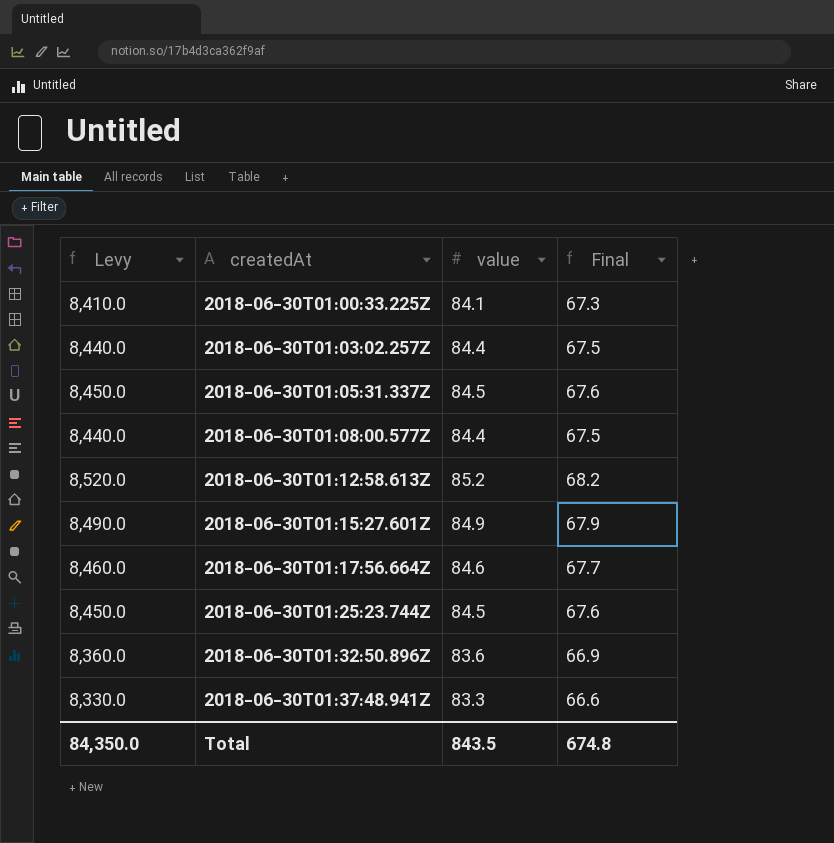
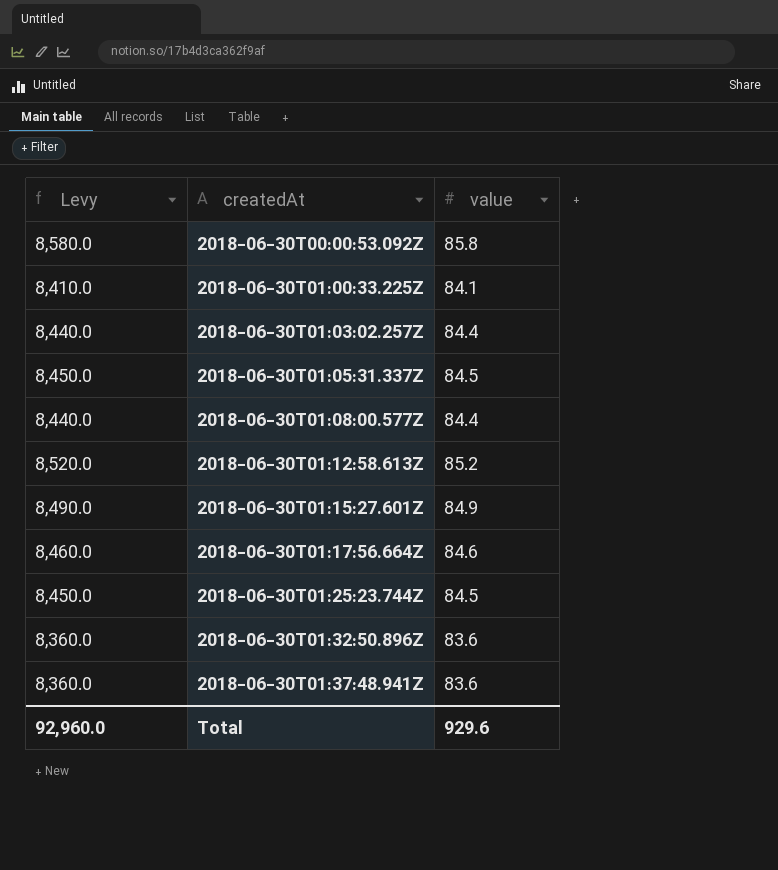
column Final | formula: [value] * 0.8 -> none
row 2018-06-30T00:00:53.092Z: none -> 8,580.0 | 85.8
2018-06-30T01:37:48.941Z | Levy: 8,330.0 -> 8,360.0
2018-06-30T01:37:48.941Z | value: 83.3 -> 83.6
Total | Levy: 84,350.0 -> 92,960.0
Total | value: 843.5 -> 929.6

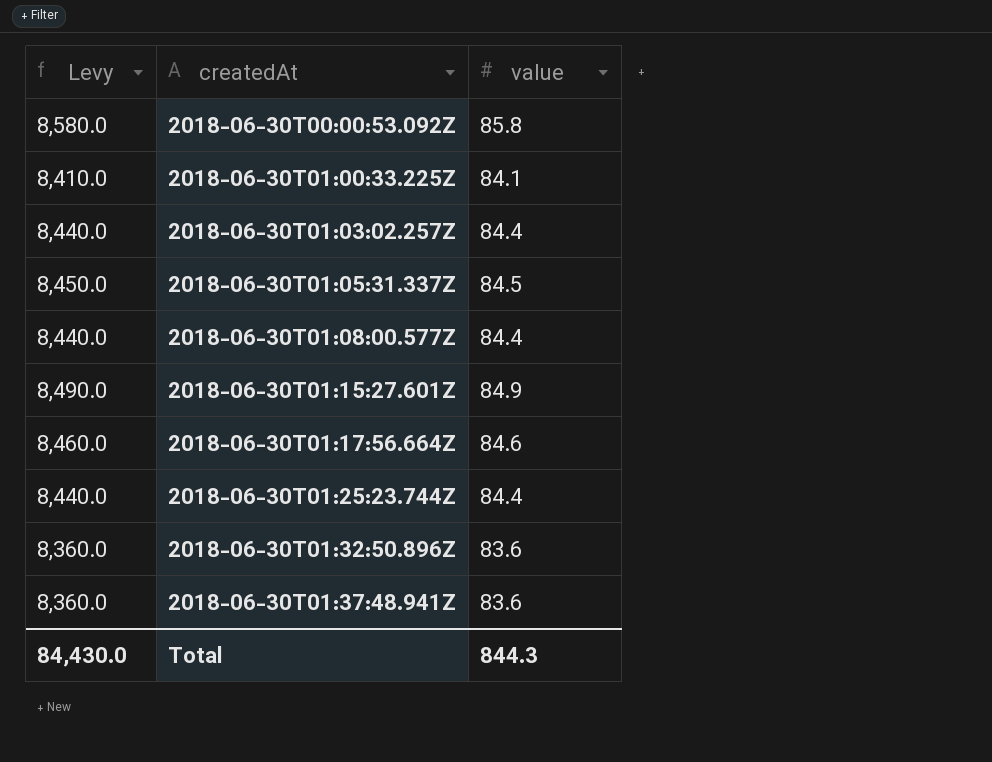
row 2018-06-30T01:12:58.613Z: 8,520.0 | 85.2 -> none
2018-06-30T01:25:23.744Z | Levy: 8,450.0 -> 8,440.0
2018-06-30T01:25:23.744Z | value: 84.5 -> 84.4
Total | Levy: 92,960.0 -> 84,430.0
Total | value: 929.6 -> 844.3

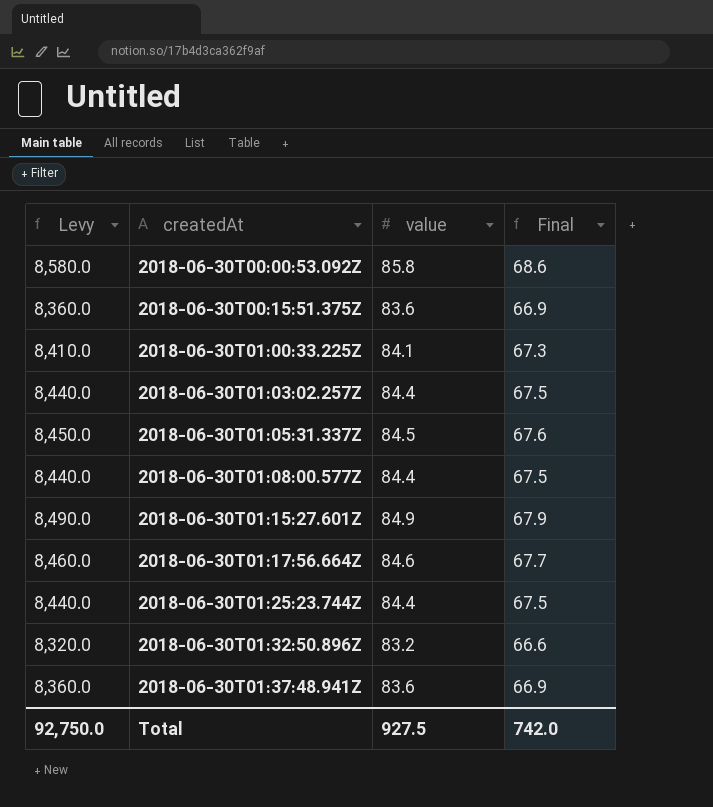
column Final | formula: none -> [value] * 0.8
row 2018-06-30T00:15:51.375Z: none -> 8,360.0 | 83.6 | 66.9
2018-06-30T01:32:50.896Z | Levy: 8,360.0 -> 8,320.0
2018-06-30T01:32:50.896Z | value: 83.6 -> 83.2
Total | Levy: 84,430.0 -> 92,750.0
Total | value: 844.3 -> 927.5

